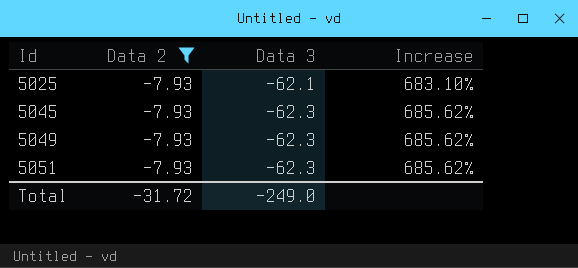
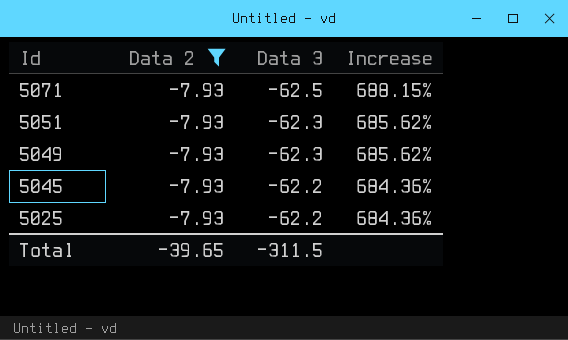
row order: Id ascending -> Id descending
row 5071: none -> -7.93 | -62.5 | 688.15%
5045 | Data 3: -62.3 -> -62.2
5045 | Increase: 685.62% -> 684.36%
5025 | Data 3: -62.1 -> -62.2
5025 | Increase: 683.10% -> 684.36%
Total | Data 2: -31.72 -> -39.65
Total | Data 3: -249.0 -> -311.5

